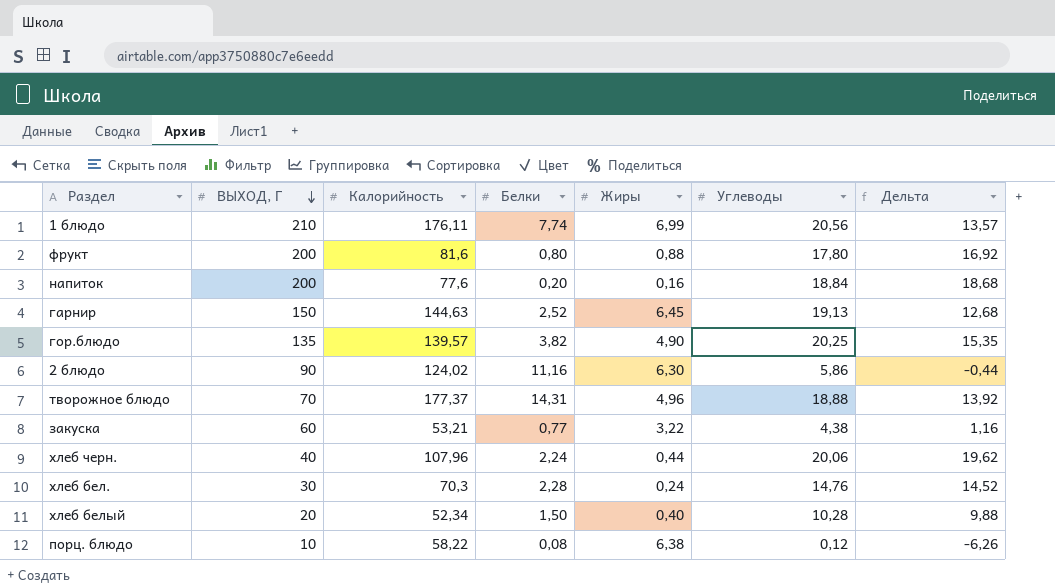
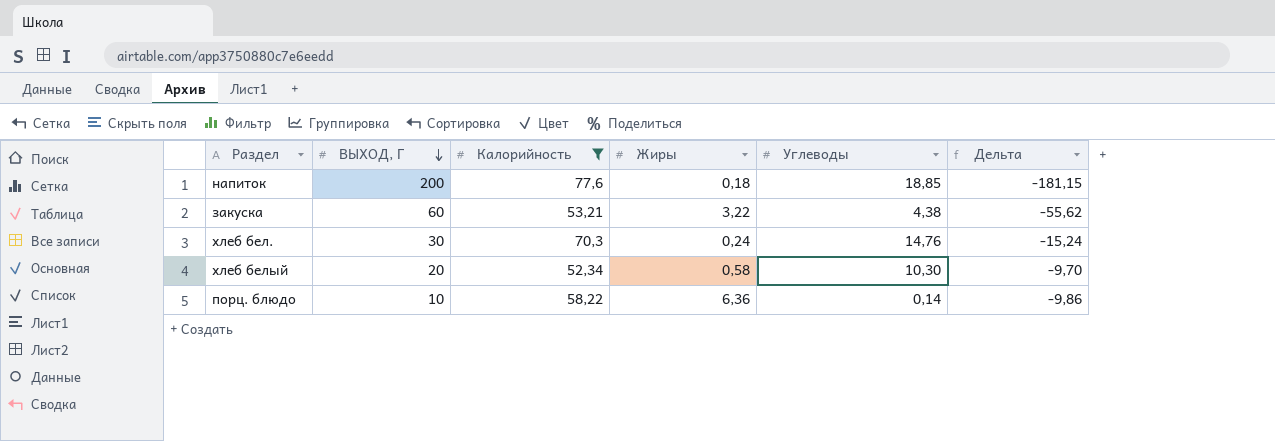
filter: none -> Калорийность <= 77,6
column Белки | position: 4 -> none
column Дельта | formula: [Углеводы] - [Жиры] -> [Углеводы] - [ВЫХОД, Г]
напиток | Жиры: 0,16 -> 0,18
напиток | Углеводы: 18,84 -> 18,85
хлеб белый | Жиры: 0,40 -> 0,58
хлеб белый | Углеводы: 10,28 -> 10,30
порц. блюдо | Жиры: 6,38 -> 6,36
порц. блюдо | Углеводы: 0,12 -> 0,14

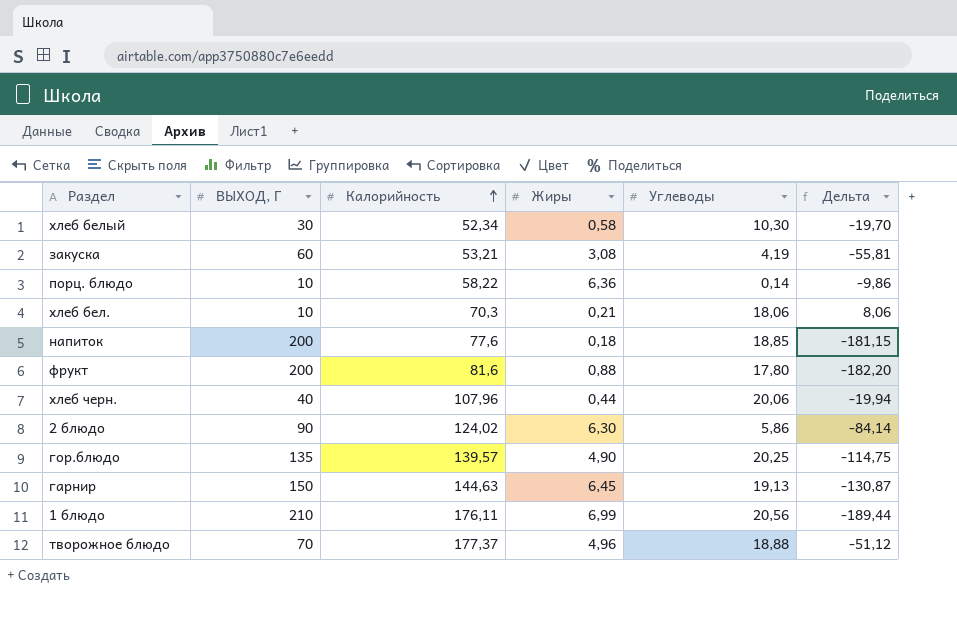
filter: Калорийность <= 77,6 -> none
row order: ВЫХОД, Г descending -> Калорийность ascending
хлеб белый | ВЫХОД, Г: 20 -> 30
хлеб белый | Дельта: -9,70 -> -19,70
закуска | Жиры: 3,22 -> 3,08
закуска | Углеводы: 4,38 -> 4,19
закуска | Дельта: -55,62 -> -55,81
хлеб бел. | ВЫХОД, Г: 30 -> 10
хлеб бел. | Жиры: 0,24 -> 0,21
хлеб бел. | Углеводы: 14,76 -> 18,06
хлеб бел. | Дельта: -15,24 -> 8,06

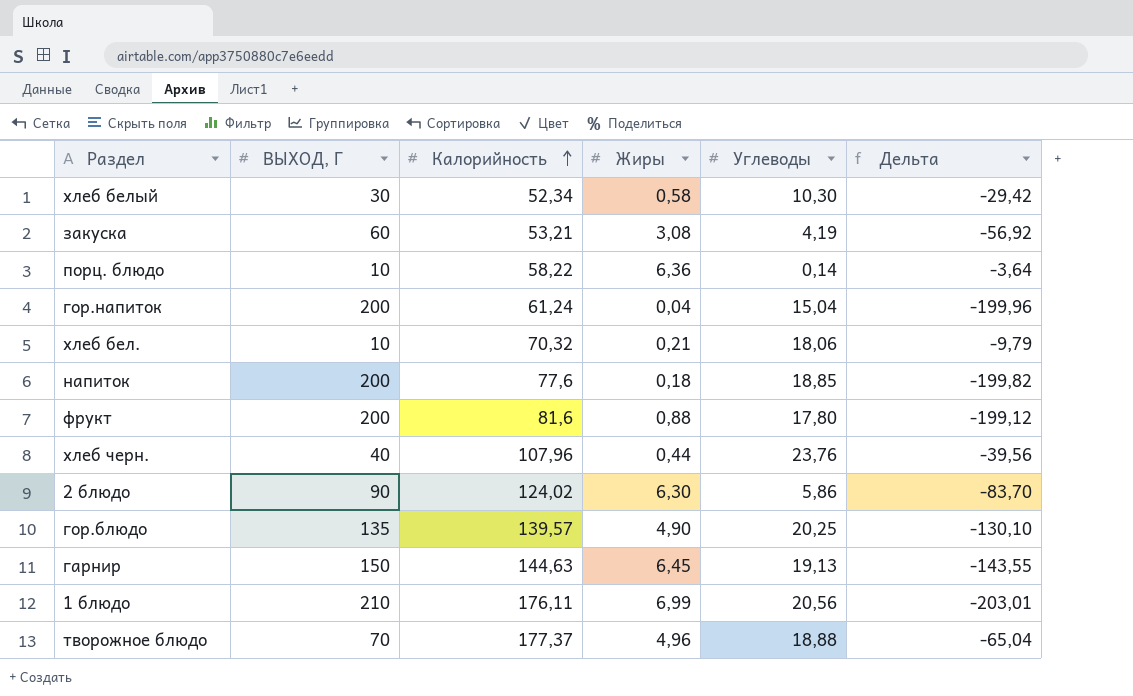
column Дельта | formula: [Углеводы] - [ВЫХОД, Г] -> [Жиры] - [ВЫХОД, Г]
row гор.напиток: none -> 200 | 61,24 | 0,04 | 15,04 | -199,96
хлеб бел. | Калорийность: 70,3 -> 70,32
хлеб черн. | Углеводы: 20,06 -> 23,76

